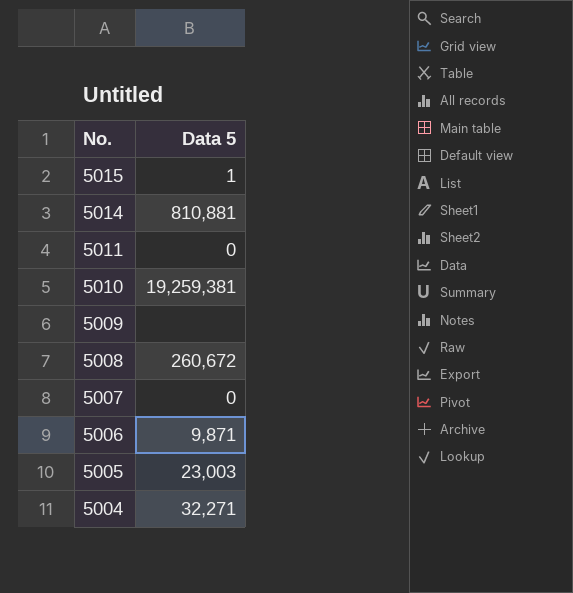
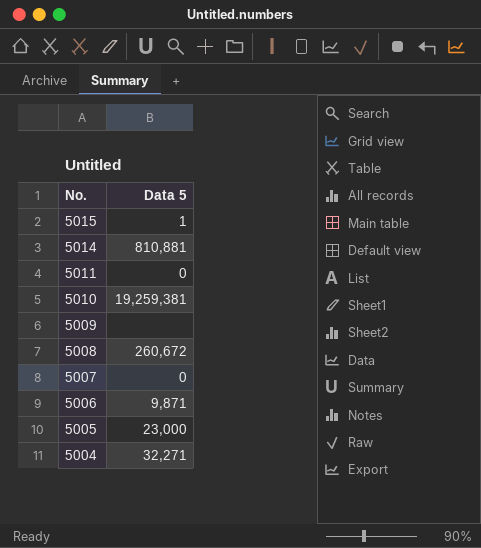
5005 | Data 5: 23,003 -> 23,000

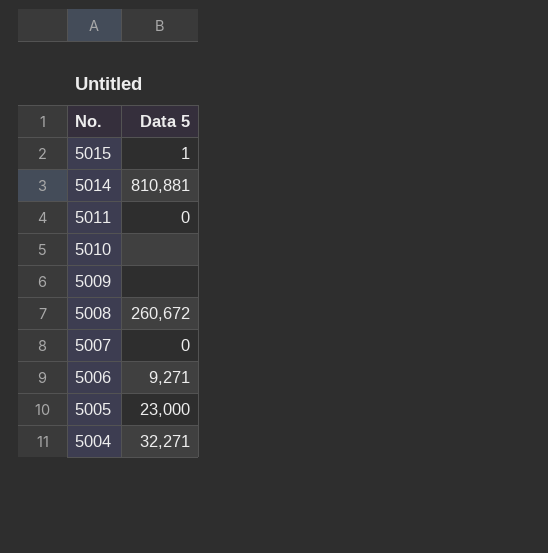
5010 | Data 5: 19,259,381 -> none
5006 | Data 5: 9,871 -> 9,271

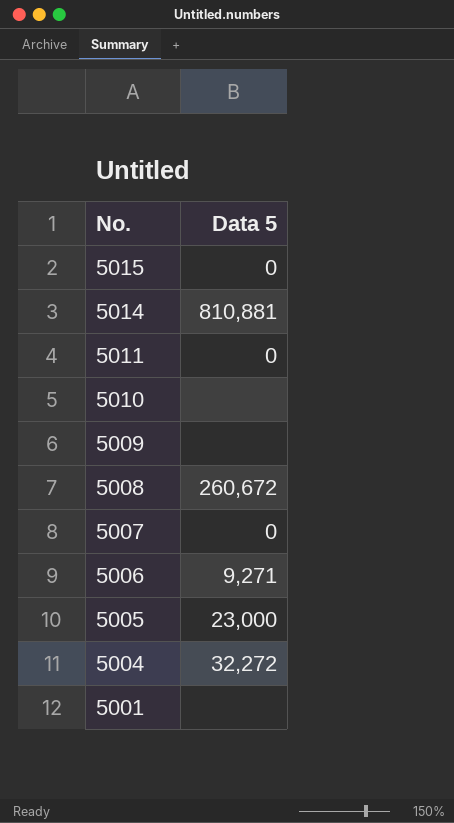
5015 | Data 5: 1 -> 0
5004 | Data 5: 32,271 -> 32,272
row 5001: none -> none

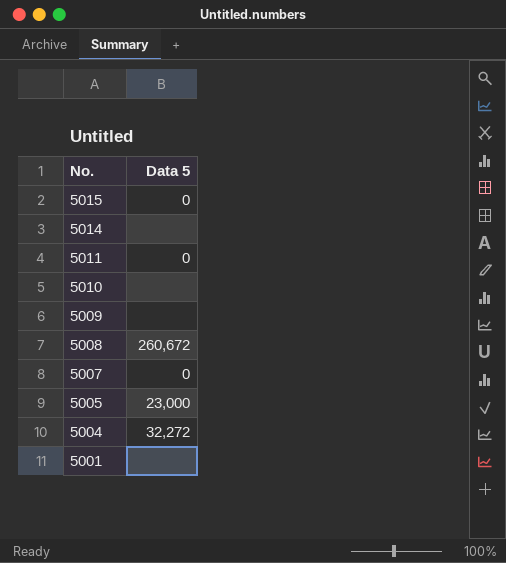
row 5006: 9,271 -> none
5014 | Data 5: 810,881 -> none

